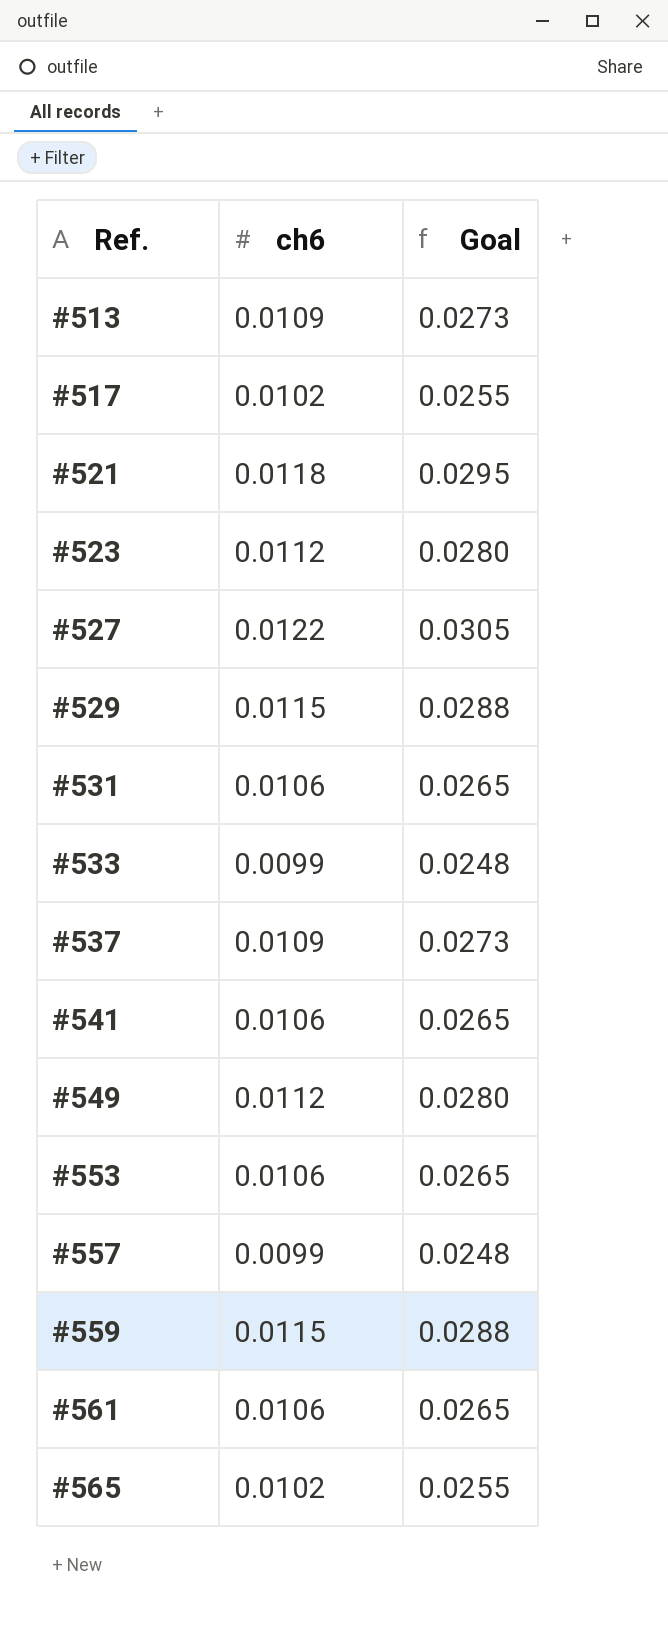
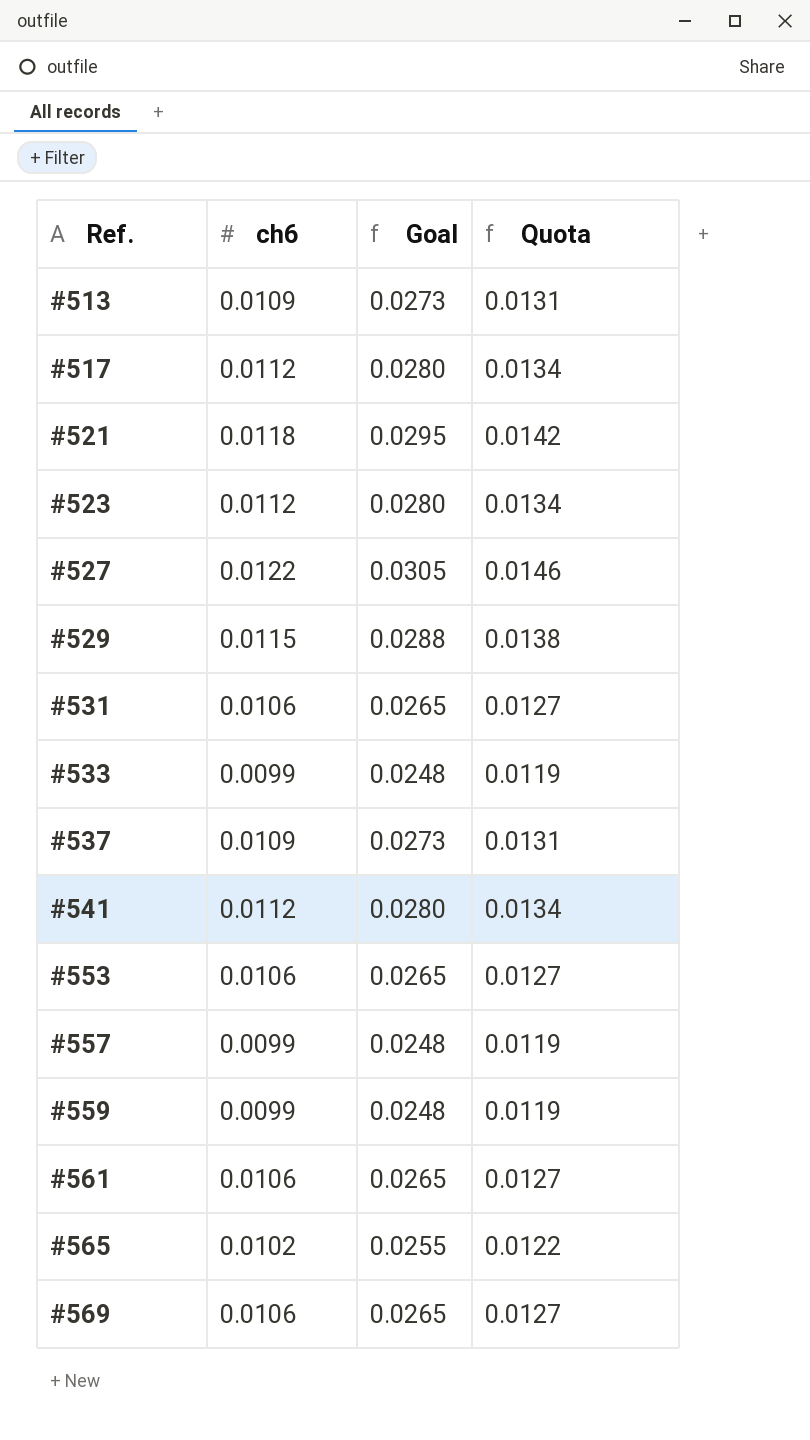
column Quota | formula: none -> [ch6] * 1.2
row #549: 0.0112 | 0.0280 -> none
#517 | ch6: 0.0102 -> 0.0112
#517 | Goal: 0.0255 -> 0.0280
#541 | ch6: 0.0106 -> 0.0112
#541 | Goal: 0.0265 -> 0.0280
#559 | ch6: 0.0115 -> 0.0099
#559 | Goal: 0.0288 -> 0.0248
row #569: none -> 0.0106 | 0.0265 | 0.0127

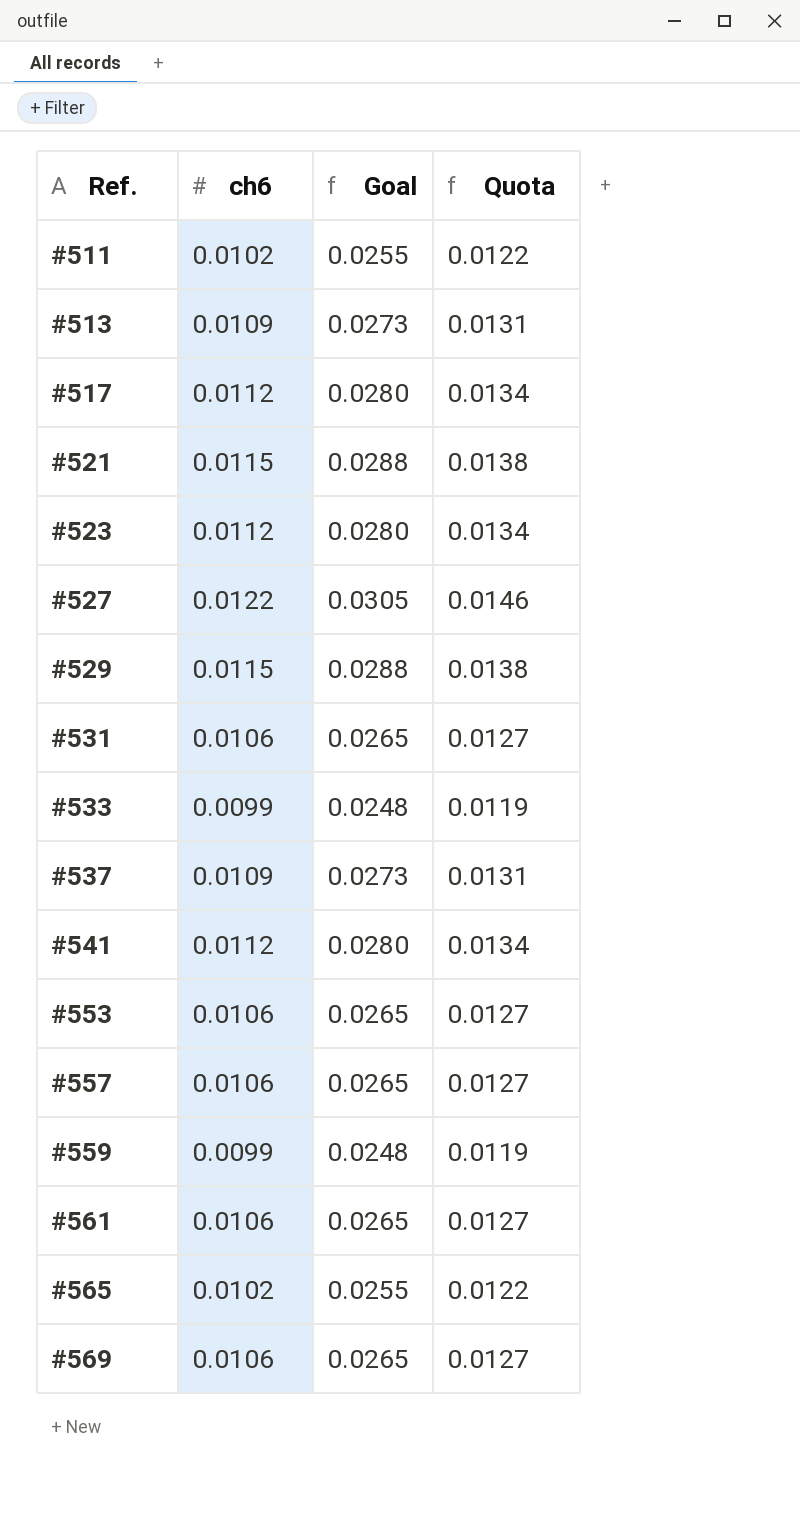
row #511: none -> 0.0102 | 0.0255 | 0.0122
#521 | ch6: 0.0118 -> 0.0115
#521 | Goal: 0.0295 -> 0.0288
#521 | Quota: 0.0142 -> 0.0138
#557 | ch6: 0.0099 -> 0.0106
#557 | Goal: 0.0248 -> 0.0265
#557 | Quota: 0.0119 -> 0.0127

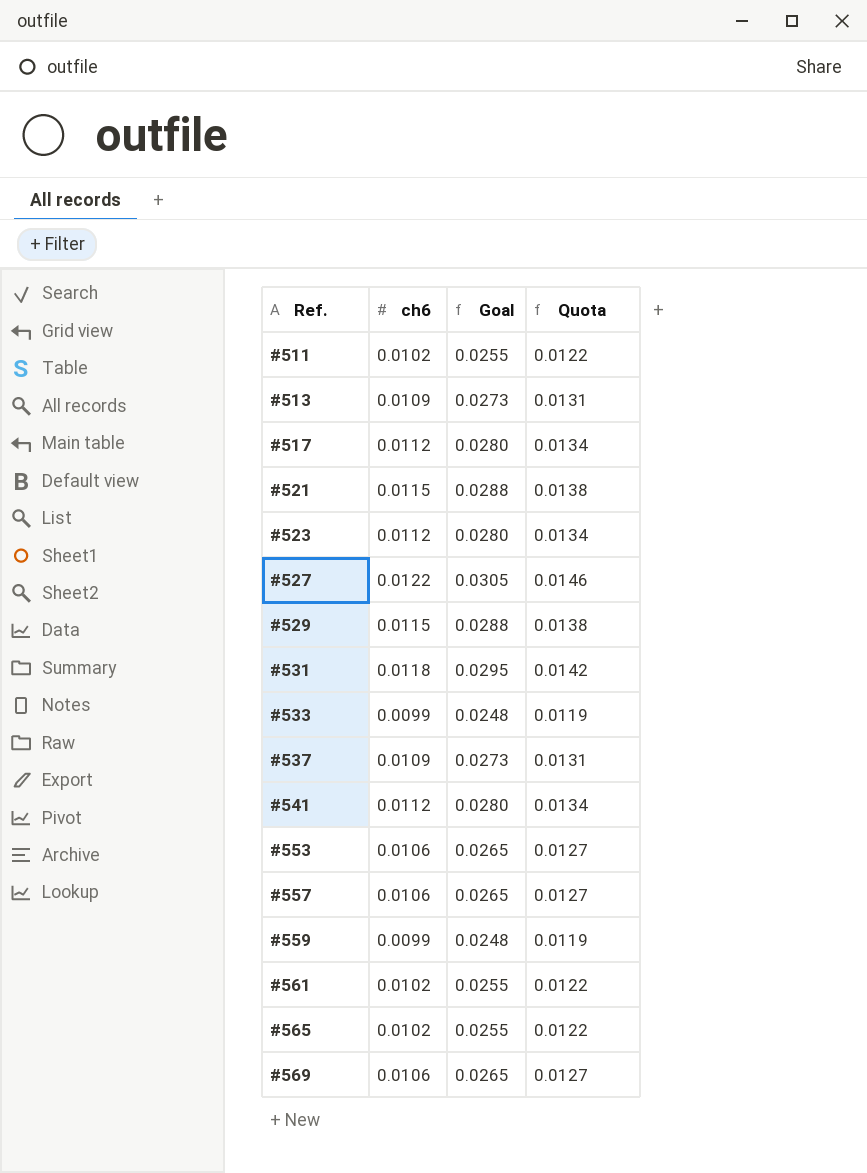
#531 | ch6: 0.0106 -> 0.0118
#531 | Goal: 0.0265 -> 0.0295
#531 | Quota: 0.0127 -> 0.0142
#561 | ch6: 0.0106 -> 0.0102
#561 | Goal: 0.0265 -> 0.0255
#561 | Quota: 0.0127 -> 0.0122

